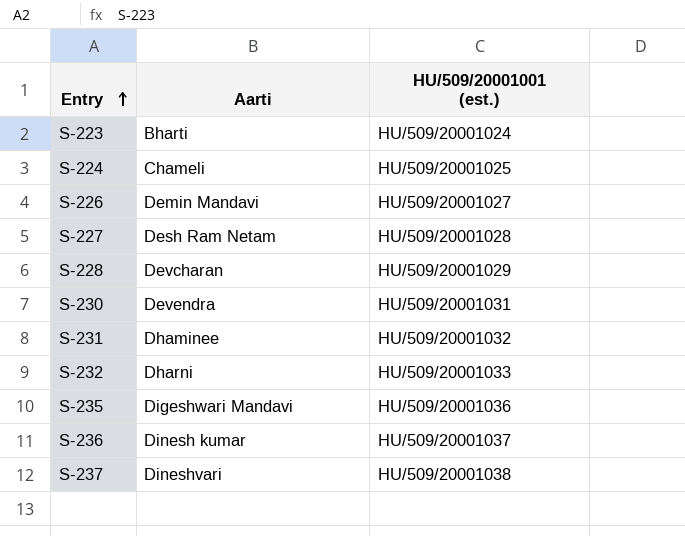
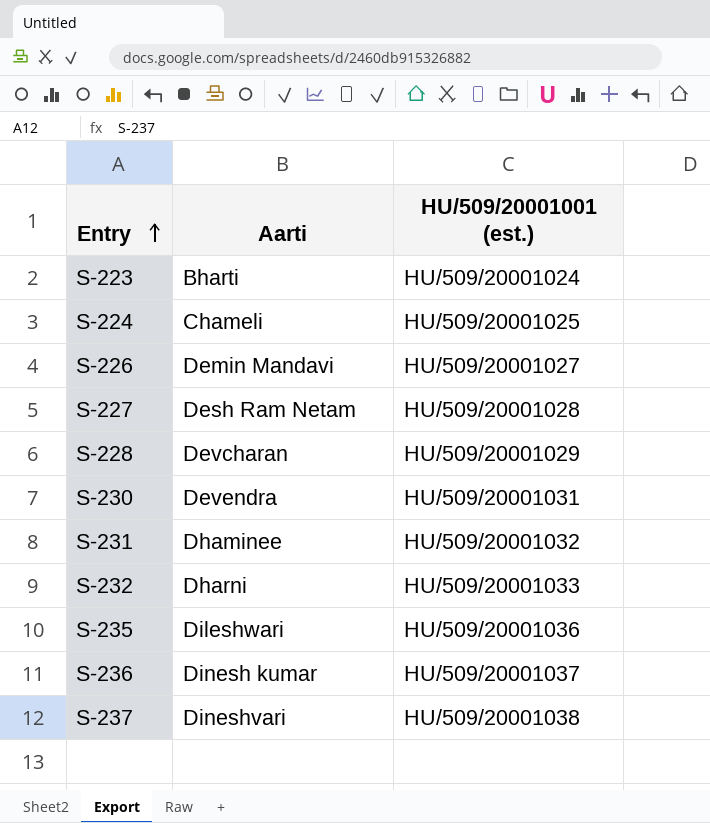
S-235 | Aarti: Digeshwari Mandavi -> Dileshwari

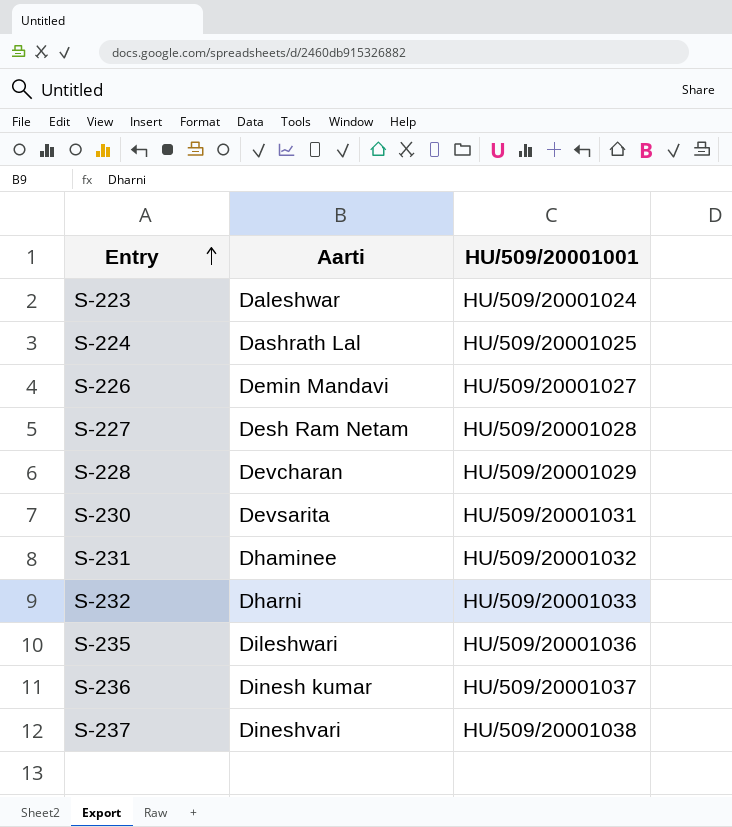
column name: HU/509/20001001 (est.) -> HU/509/20001001
S-223 | Aarti: Bharti -> Daleshwar
S-224 | Aarti: Chameli -> Dashrath Lal
S-230 | Aarti: Devendra -> Devsarita

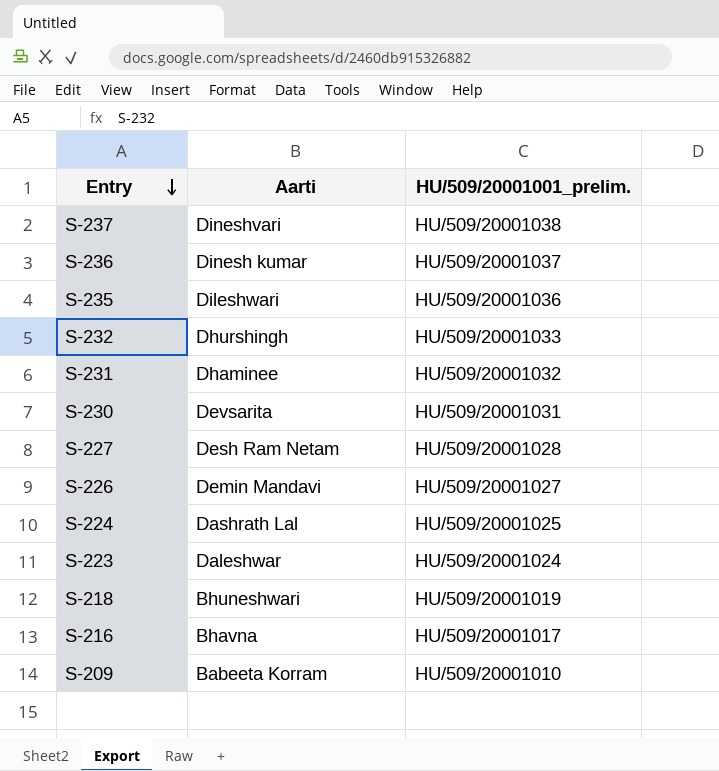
row order: Entry ascending -> Entry descending
column name: HU/509/20001001 -> HU/509/20001001_prelim.
row S-228: Devcharan | HU/509/20001029 -> none
S-232 | Aarti: Dharni -> Dhurshingh
row S-218: none -> Bhuneshwari | HU/509/20001019
row S-216: none -> Bhavna | HU/509/20001017
row S-209: none -> Babeeta Korram | HU/509/20001010

